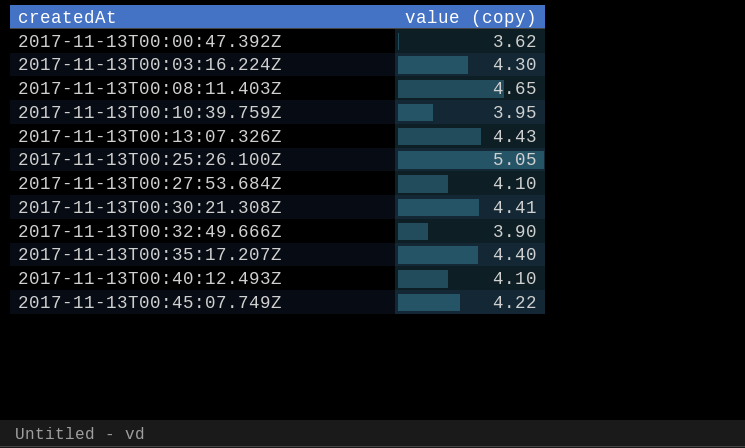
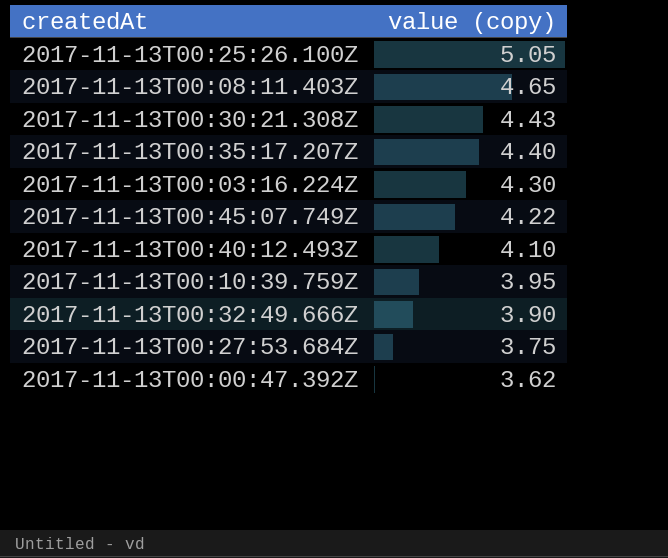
row order: createdAt ascending -> value (copy) descending
row 2017-11-13T00:13:07.326Z: 4.43 -> none
2017-11-13T00:30:21.308Z | value (copy): 4.41 -> 4.43
2017-11-13T00:27:53.684Z | value (copy): 4.10 -> 3.75

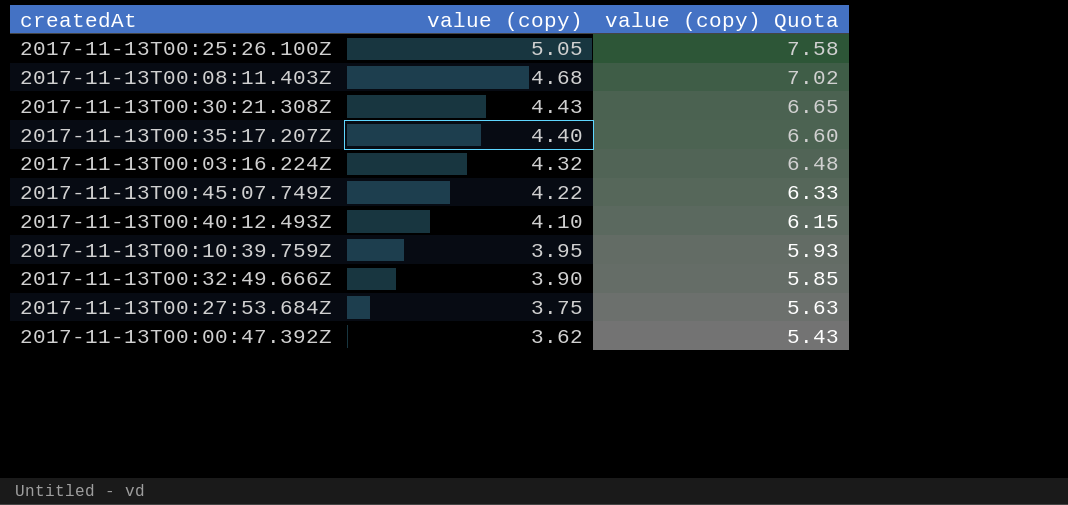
column value (copy) Quota | formula: none -> [value (copy)] * 1.5
2017-11-13T00:08:11.403Z | value (copy): 4.65 -> 4.68
2017-11-13T00:03:16.224Z | value (copy): 4.30 -> 4.32

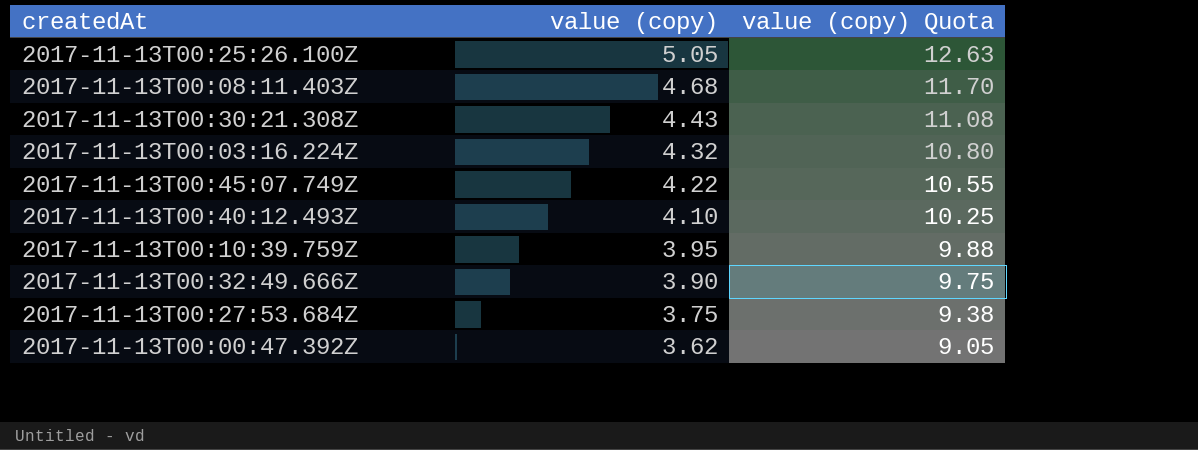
column value (copy) Quota | formula: [value (copy)] * 1.5 -> [value (copy)] * 2.5
row 2017-11-13T00:35:17.207Z: 4.40 | 6.60 -> none

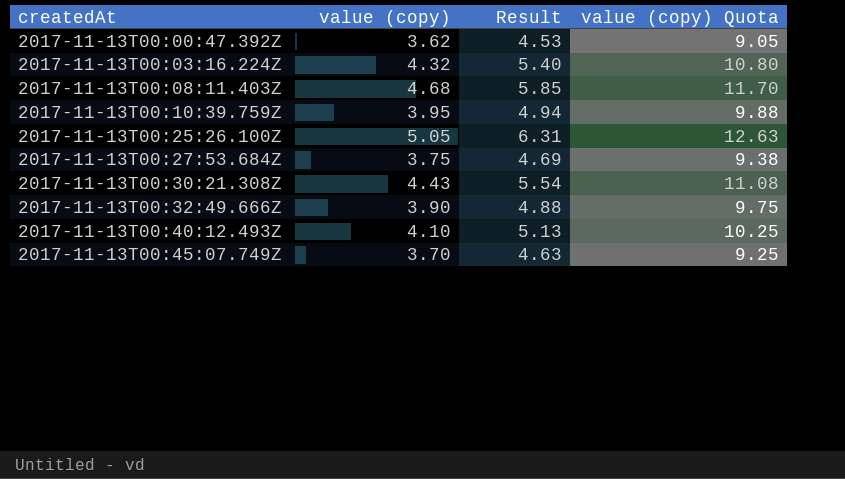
row order: value (copy) descending -> createdAt ascending
column Result | formula: none -> [value (copy)] * 1.25
2017-11-13T00:45:07.749Z | value (copy): 4.22 -> 3.70
2017-11-13T00:45:07.749Z | value (copy) Quota: 10.55 -> 9.25

